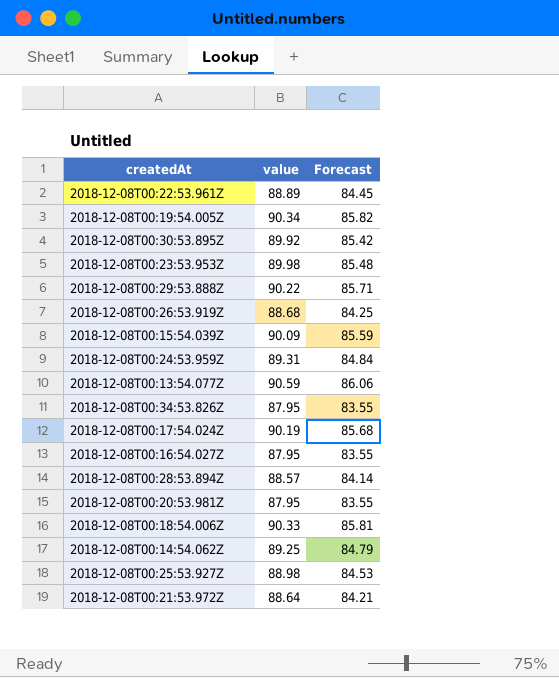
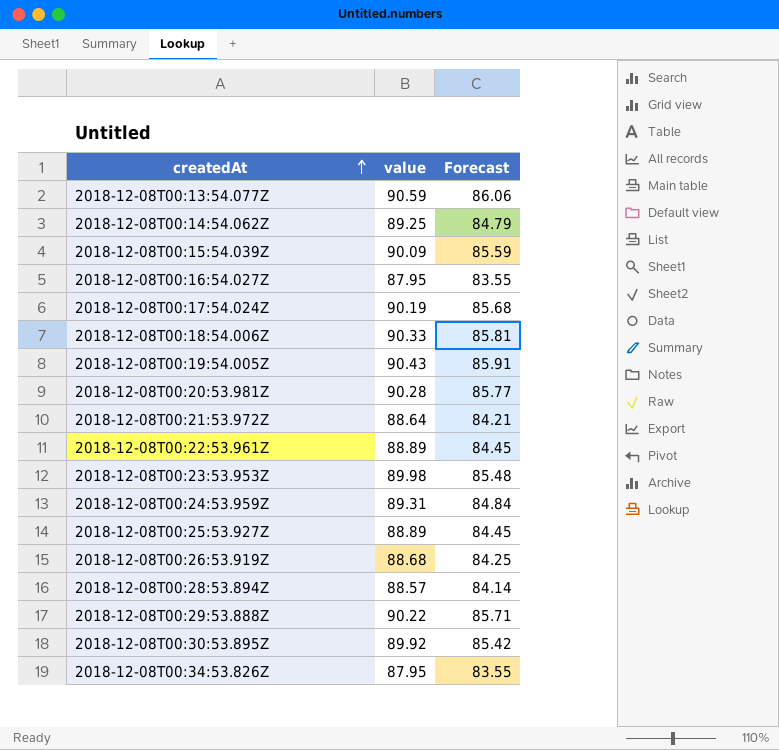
row order: none -> createdAt ascending
2018-12-08T00:19:54.005Z | value: 90.34 -> 90.43
2018-12-08T00:19:54.005Z | Forecast: 85.82 -> 85.91
2018-12-08T00:20:53.981Z | value: 87.95 -> 90.28
2018-12-08T00:20:53.981Z | Forecast: 83.55 -> 85.77
2018-12-08T00:25:53.927Z | value: 88.98 -> 88.89
2018-12-08T00:25:53.927Z | Forecast: 84.53 -> 84.45

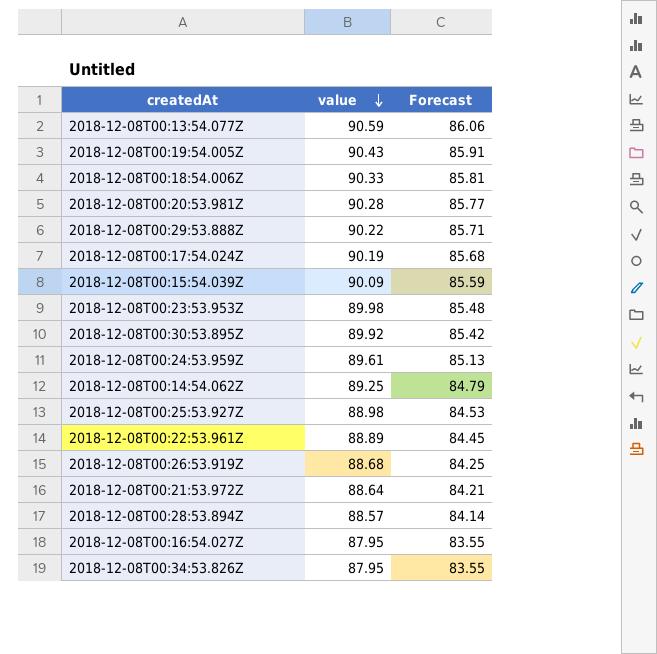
row order: createdAt ascending -> value descending
2018-12-08T00:24:53.959Z | value: 89.31 -> 89.61
2018-12-08T00:24:53.959Z | Forecast: 84.84 -> 85.13
2018-12-08T00:25:53.927Z | value: 88.89 -> 88.98
2018-12-08T00:25:53.927Z | Forecast: 84.45 -> 84.53

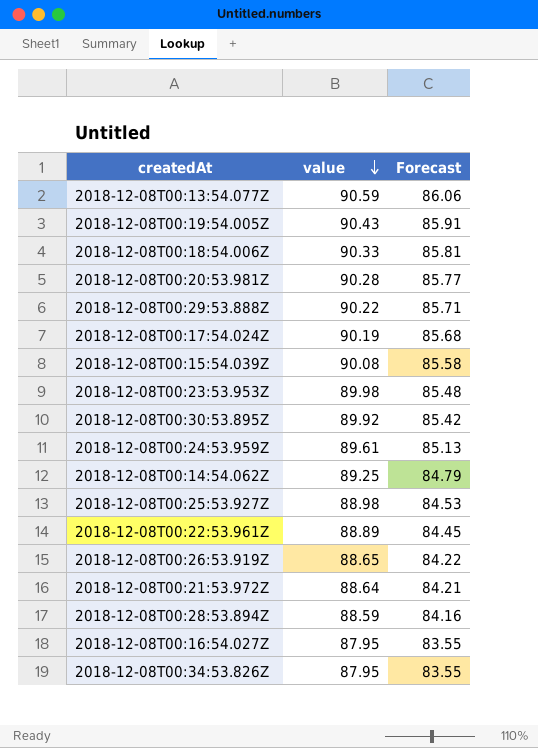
2018-12-08T00:15:54.039Z | value: 90.09 -> 90.08
2018-12-08T00:15:54.039Z | Forecast: 85.59 -> 85.58
2018-12-08T00:26:53.919Z | value: 88.68 -> 88.65
2018-12-08T00:26:53.919Z | Forecast: 84.25 -> 84.22
2018-12-08T00:28:53.894Z | value: 88.57 -> 88.59
2018-12-08T00:28:53.894Z | Forecast: 84.14 -> 84.16

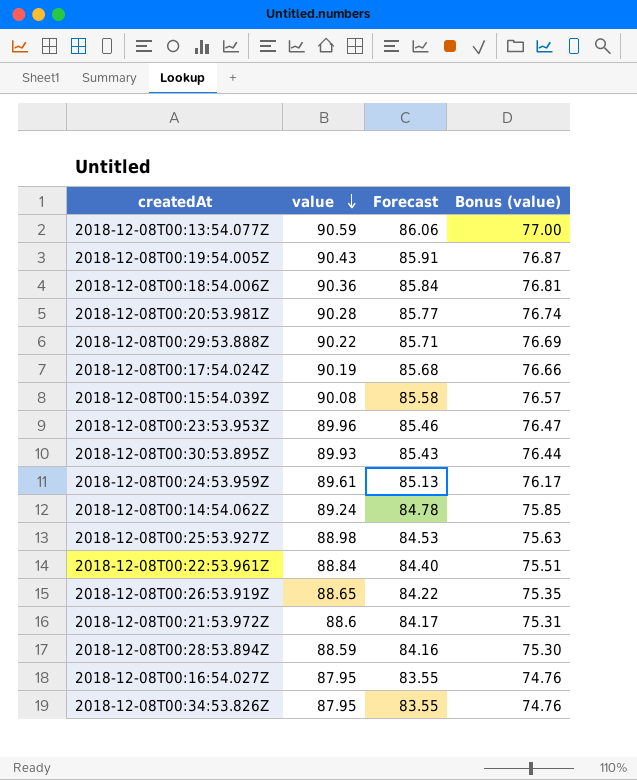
column Bonus (value) | formula: none -> [value] * 0.85
2018-12-08T00:18:54.006Z | value: 90.33 -> 90.36
2018-12-08T00:18:54.006Z | Forecast: 85.81 -> 85.84
2018-12-08T00:23:53.953Z | value: 89.98 -> 89.96
2018-12-08T00:23:53.953Z | Forecast: 85.48 -> 85.46
2018-12-08T00:30:53.895Z | value: 89.92 -> 89.93
2018-12-08T00:30:53.895Z | Forecast: 85.42 -> 85.43
2018-12-08T00:14:54.062Z | value: 89.25 -> 89.24
2018-12-08T00:14:54.062Z | Forecast: 84.79 -> 84.78
2018-12-08T00:22:53.961Z | value: 88.89 -> 88.84
2018-12-08T00:22:53.961Z | Forecast: 84.45 -> 84.40
2018-12-08T00:21:53.972Z | value: 88.64 -> 88.6
2018-12-08T00:21:53.972Z | Forecast: 84.21 -> 84.17

